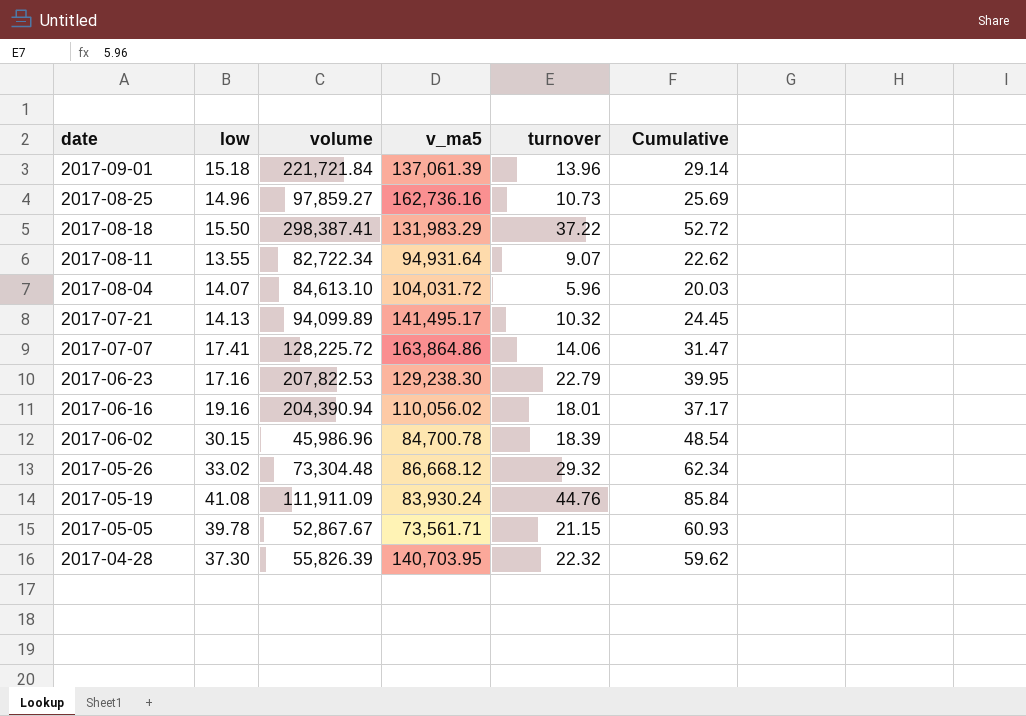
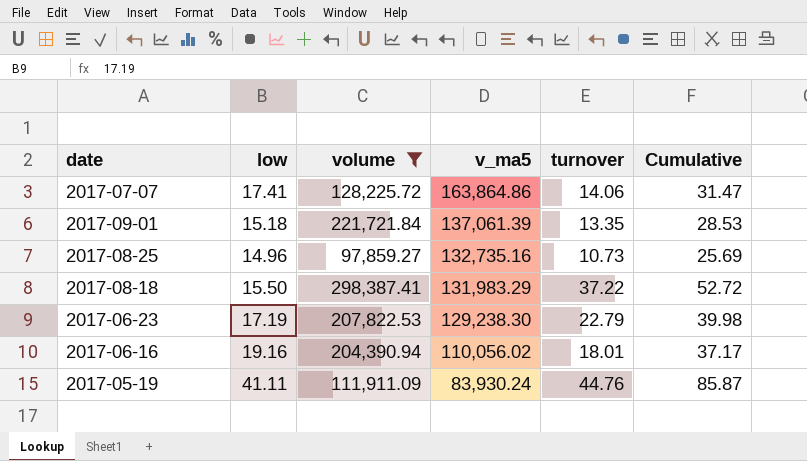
filter: none -> volume >= 97,859.27
row order: date descending -> v_ma5 descending
2017-09-01 | turnover: 13.96 -> 13.35
2017-09-01 | Cumulative: 29.14 -> 28.53
2017-08-25 | v_ma5: 162,736.16 -> 132,735.16
2017-06-23 | low: 17.16 -> 17.19
2017-06-23 | Cumulative: 39.95 -> 39.98
2017-05-19 | low: 41.08 -> 41.11
2017-05-19 | Cumulative: 85.84 -> 85.87

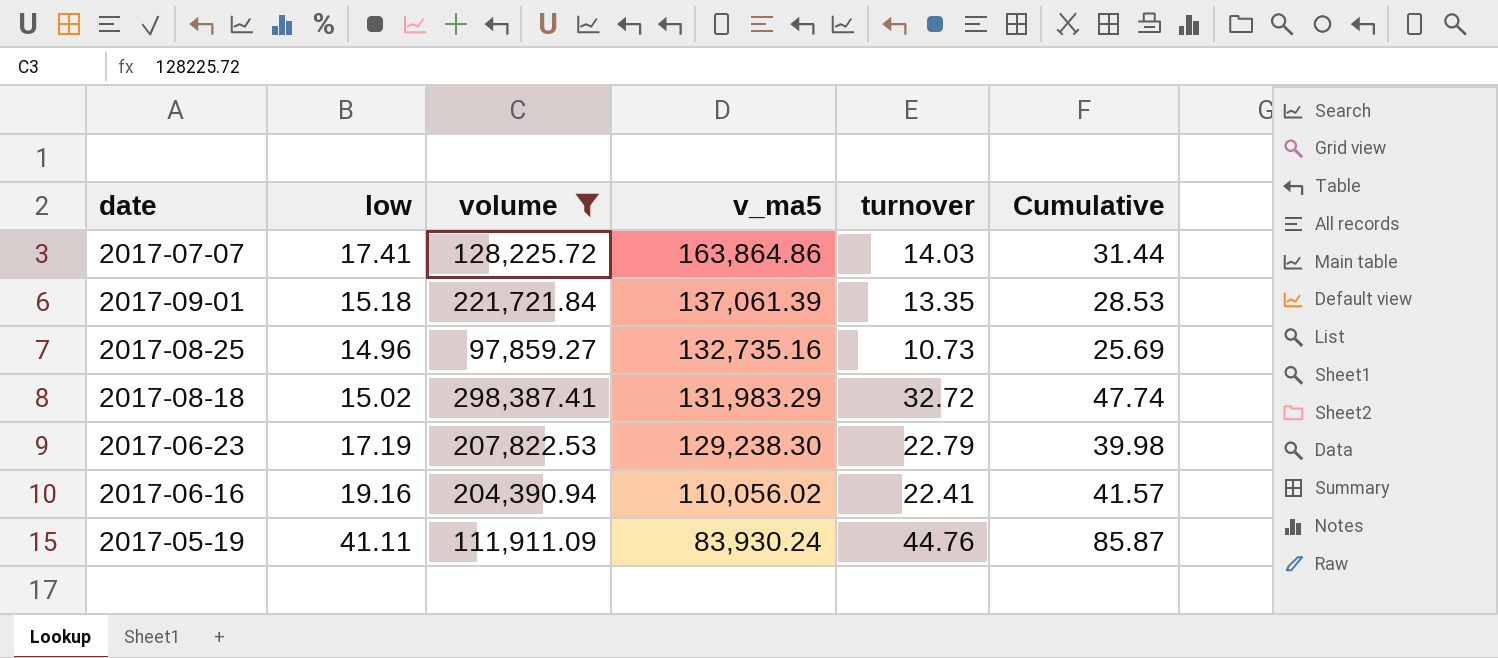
2017-07-07 | turnover: 14.06 -> 14.03
2017-07-07 | Cumulative: 31.47 -> 31.44
2017-08-18 | low: 15.50 -> 15.02
2017-08-18 | turnover: 37.22 -> 32.72
2017-08-18 | Cumulative: 52.72 -> 47.74
2017-06-16 | turnover: 18.01 -> 22.41
2017-06-16 | Cumulative: 37.17 -> 41.57

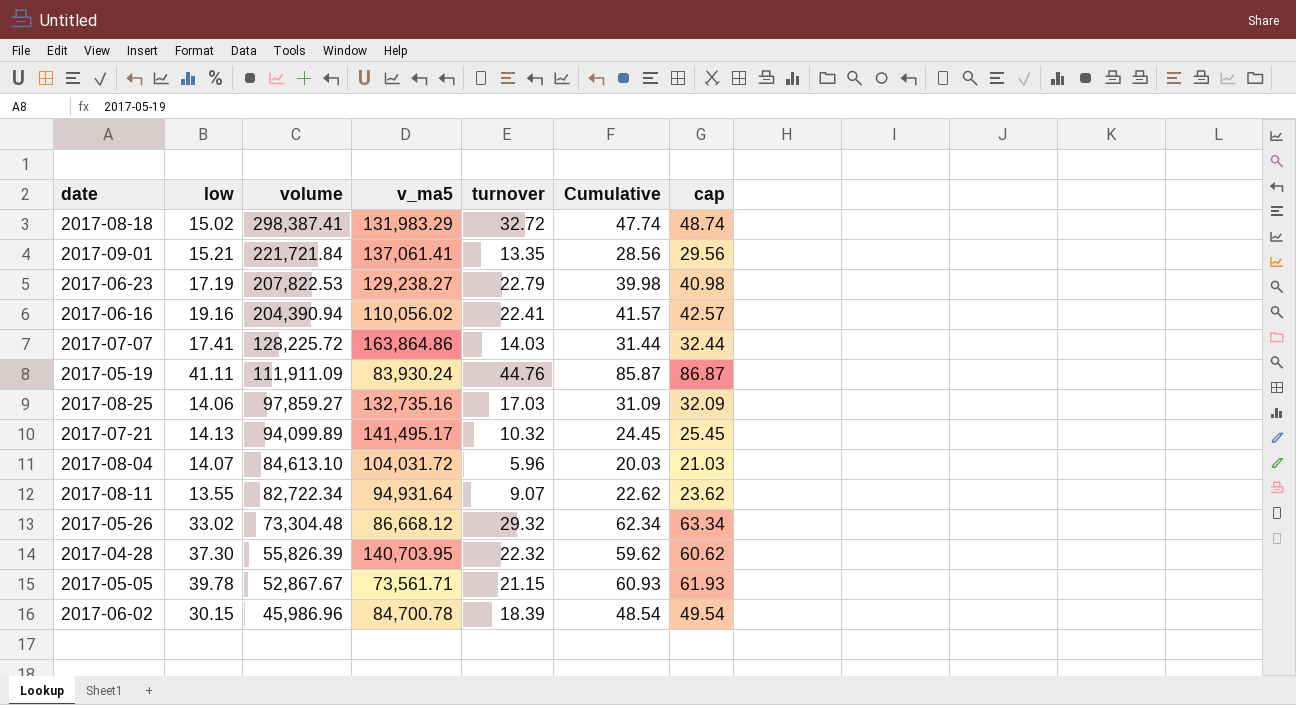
filter: volume >= 97,859.27 -> none
row order: v_ma5 descending -> volume descending
column cap | formula: none -> [Cumulative] + 1
2017-09-01 | low: 15.18 -> 15.21
2017-09-01 | v_ma5: 137,061.39 -> 137,061.41
2017-09-01 | Cumulative: 28.53 -> 28.56
2017-06-23 | v_ma5: 129,238.30 -> 129,238.27
2017-08-25 | low: 14.96 -> 14.06
2017-08-25 | turnover: 10.73 -> 17.03
2017-08-25 | Cumulative: 25.69 -> 31.09

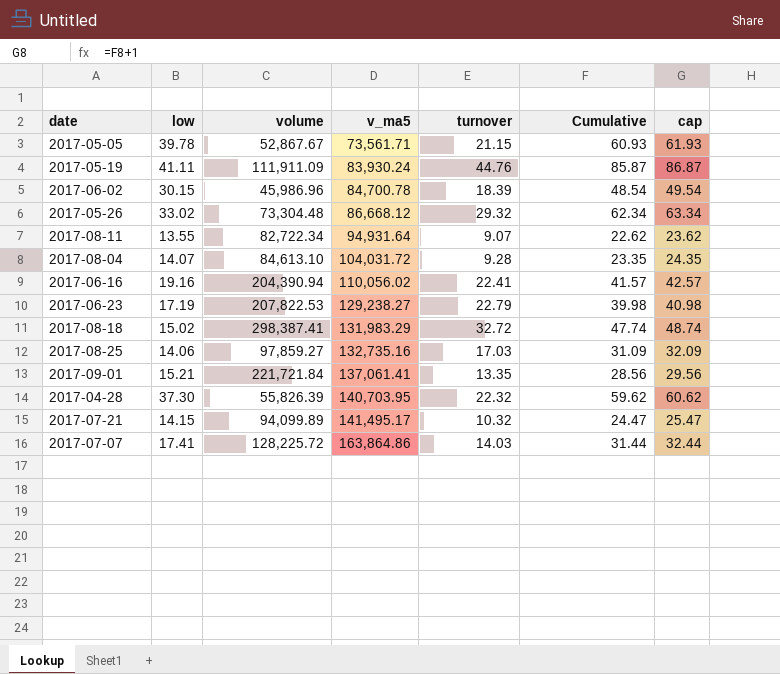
row order: volume descending -> v_ma5 ascending
2017-08-04 | turnover: 5.96 -> 9.28
2017-08-04 | Cumulative: 20.03 -> 23.35
2017-08-04 | cap: 21.03 -> 24.35
2017-07-21 | low: 14.13 -> 14.15
2017-07-21 | Cumulative: 24.45 -> 24.47
2017-07-21 | cap: 25.45 -> 25.47

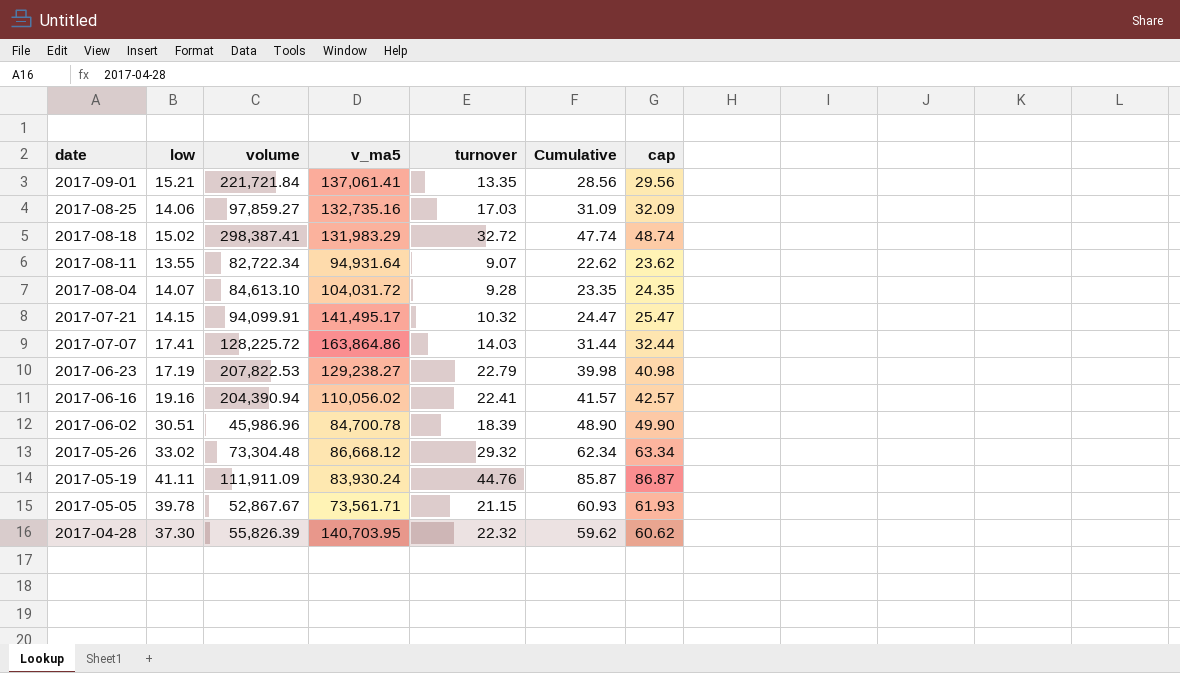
row order: v_ma5 ascending -> date descending
2017-07-21 | volume: 94,099.89 -> 94,099.91
2017-06-02 | low: 30.15 -> 30.51
2017-06-02 | Cumulative: 48.54 -> 48.90
2017-06-02 | cap: 49.54 -> 49.90

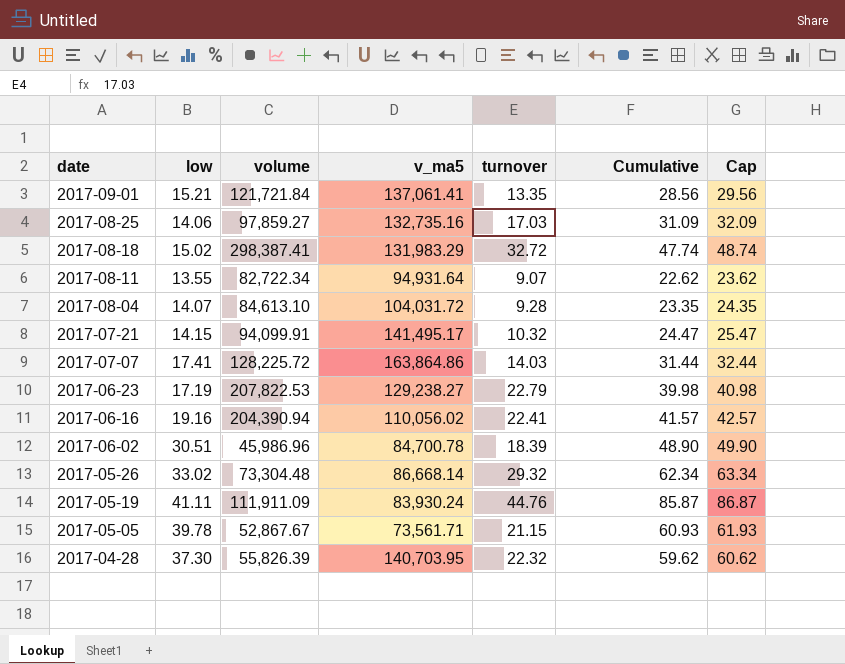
column name: cap -> Cap
2017-09-01 | volume: 221,721.84 -> 121,721.84
2017-05-26 | v_ma5: 86,668.12 -> 86,668.14

